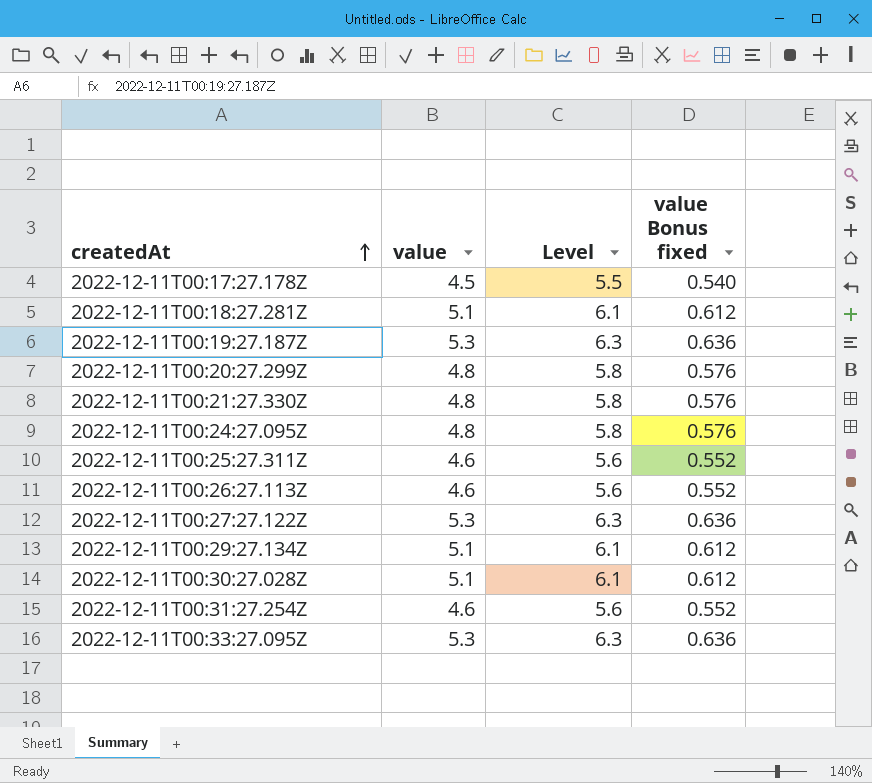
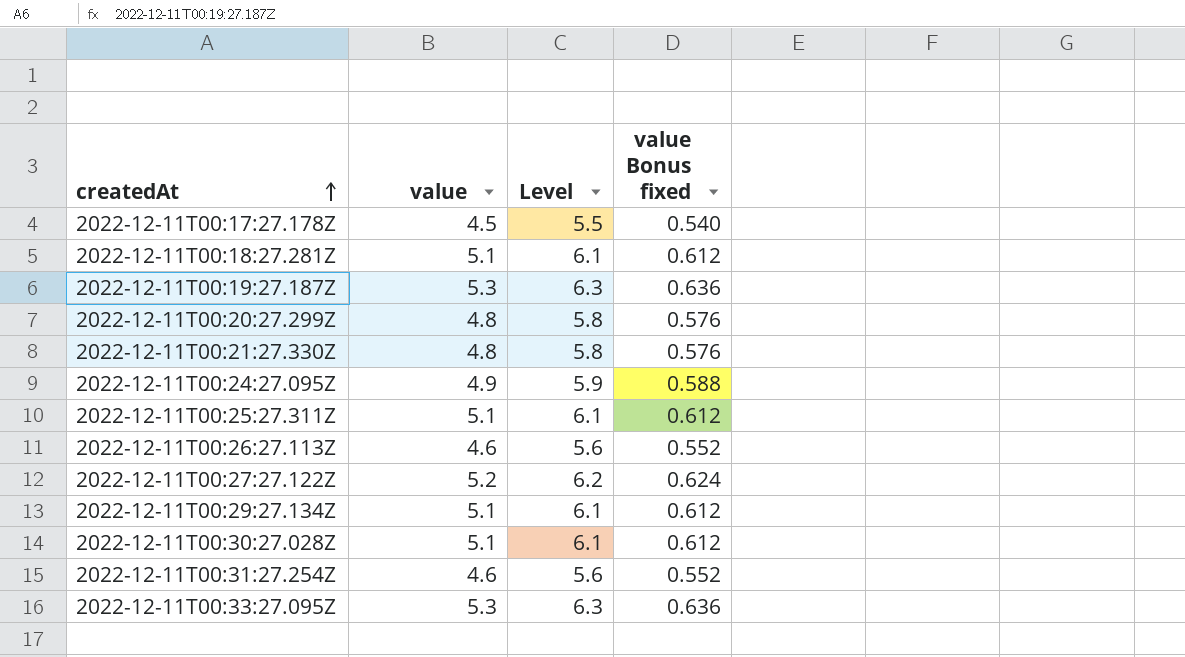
2022-12-11T00:24:27.095Z | value: 4.8 -> 4.9
2022-12-11T00:24:27.095Z | Level: 5.8 -> 5.9
2022-12-11T00:24:27.095Z | value Bonus fixed: 0.576 -> 0.588
2022-12-11T00:25:27.311Z | value: 4.6 -> 5.1
2022-12-11T00:25:27.311Z | Level: 5.6 -> 6.1
2022-12-11T00:25:27.311Z | value Bonus fixed: 0.552 -> 0.612
2022-12-11T00:27:27.122Z | value: 5.3 -> 5.2
2022-12-11T00:27:27.122Z | Level: 6.3 -> 6.2
2022-12-11T00:27:27.122Z | value Bonus fixed: 0.636 -> 0.624

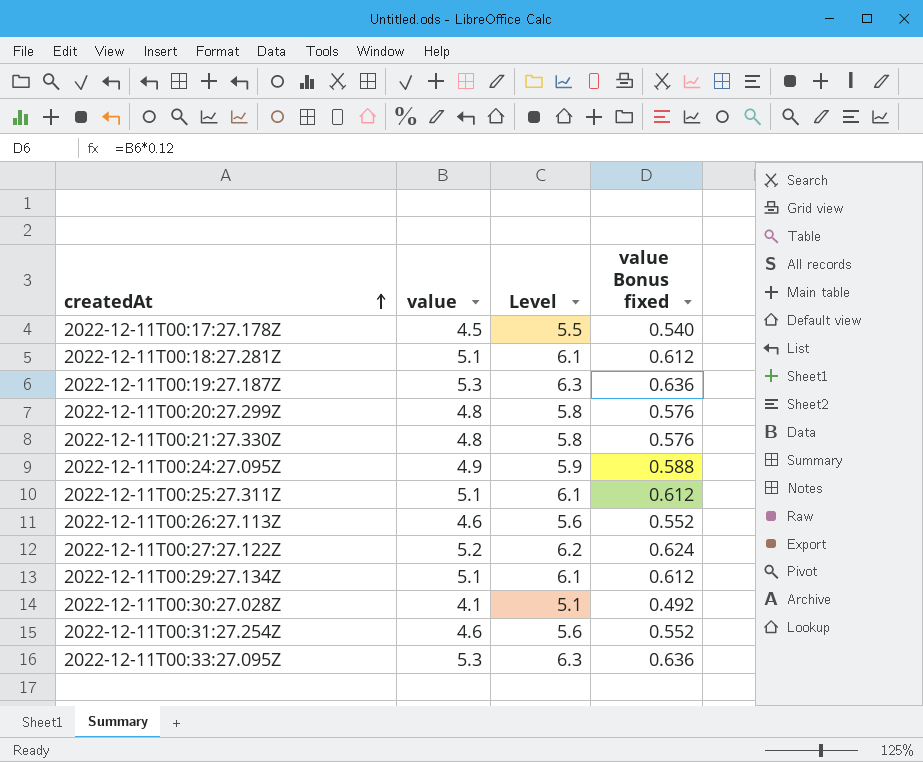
2022-12-11T00:30:27.028Z | value: 5.1 -> 4.1
2022-12-11T00:30:27.028Z | Level: 6.1 -> 5.1
2022-12-11T00:30:27.028Z | value Bonus fixed: 0.612 -> 0.492

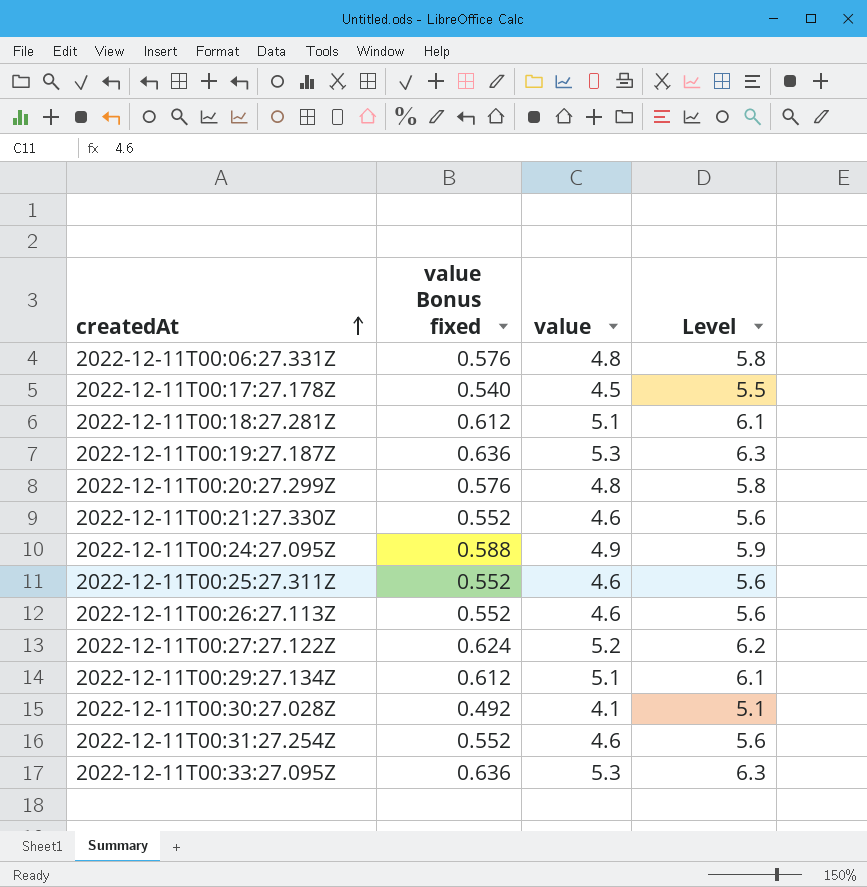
column value Bonus fixed | position: 4 -> 2
row 2022-12-11T00:06:27.331Z: none -> 0.576 | 4.8 | 5.8
2022-12-11T00:21:27.330Z | value Bonus fixed: 0.576 -> 0.552
2022-12-11T00:21:27.330Z | value: 4.8 -> 4.6
2022-12-11T00:21:27.330Z | Level: 5.8 -> 5.6
2022-12-11T00:25:27.311Z | value Bonus fixed: 0.612 -> 0.552
2022-12-11T00:25:27.311Z | value: 5.1 -> 4.6
2022-12-11T00:25:27.311Z | Level: 6.1 -> 5.6

